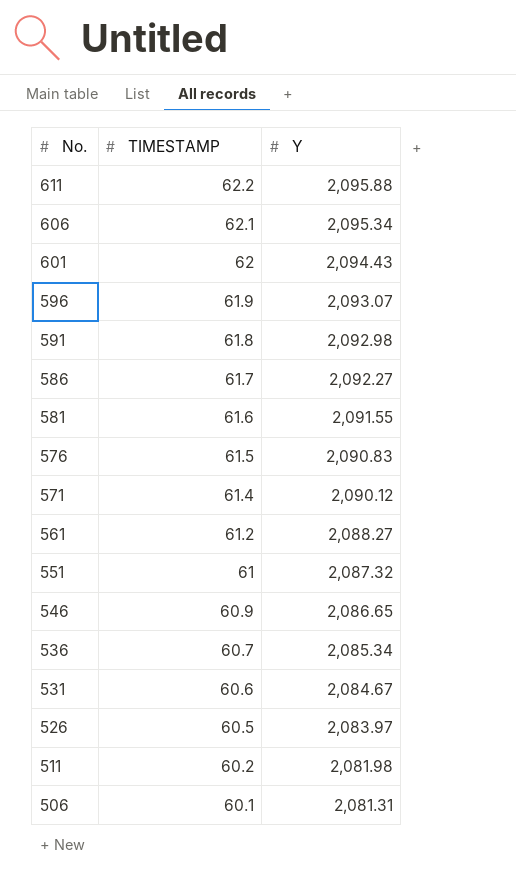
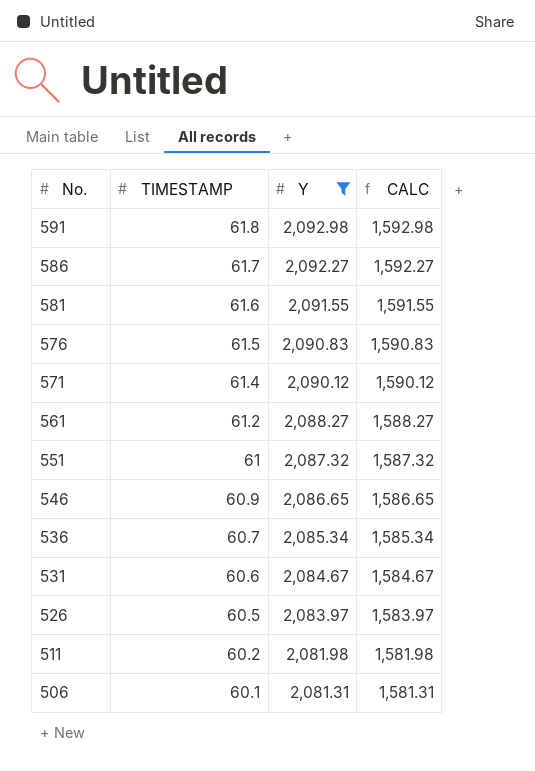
filter: none -> Y <= 2,092.98
column CALC | formula: none -> [Y] - 500

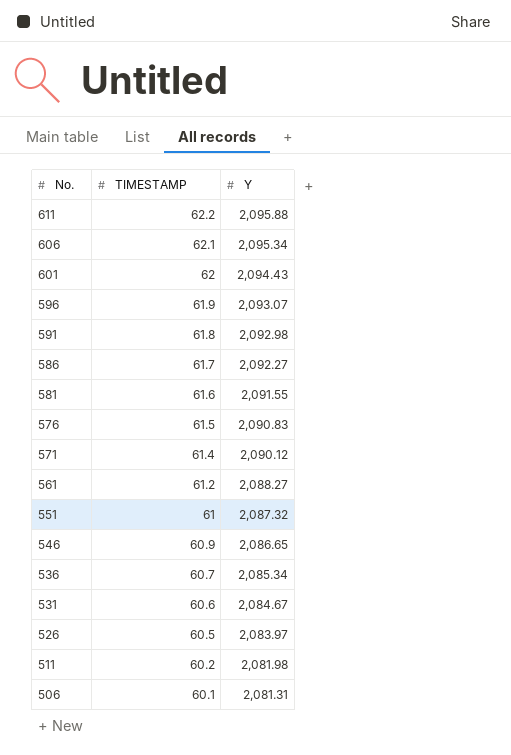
filter: Y <= 2,092.98 -> none
column CALC | formula: [Y] - 500 -> none

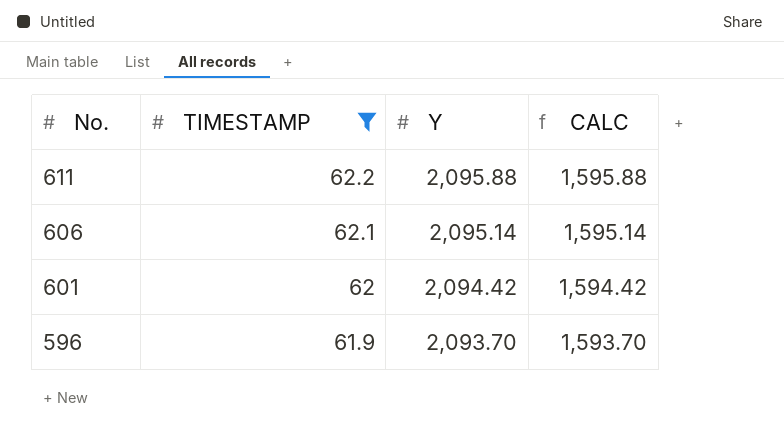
filter: none -> TIMESTAMP >= 61.9
column CALC | formula: none -> [Y] - 500
606 | Y: 2,095.34 -> 2,095.14
601 | Y: 2,094.43 -> 2,094.42
596 | Y: 2,093.07 -> 2,093.70

